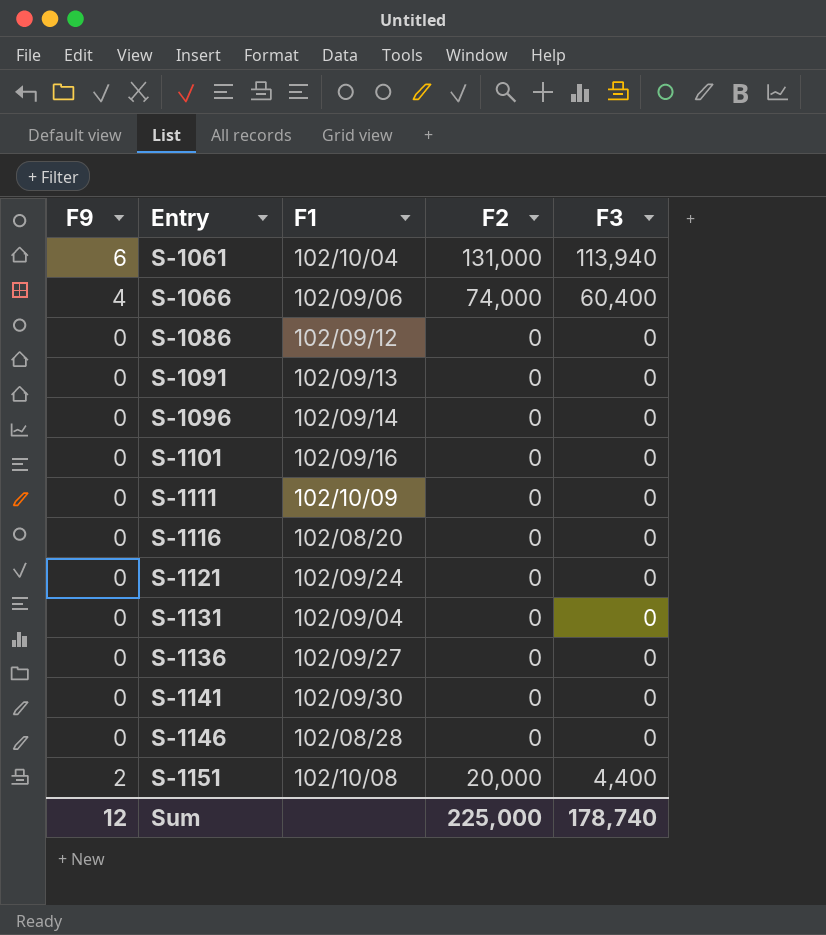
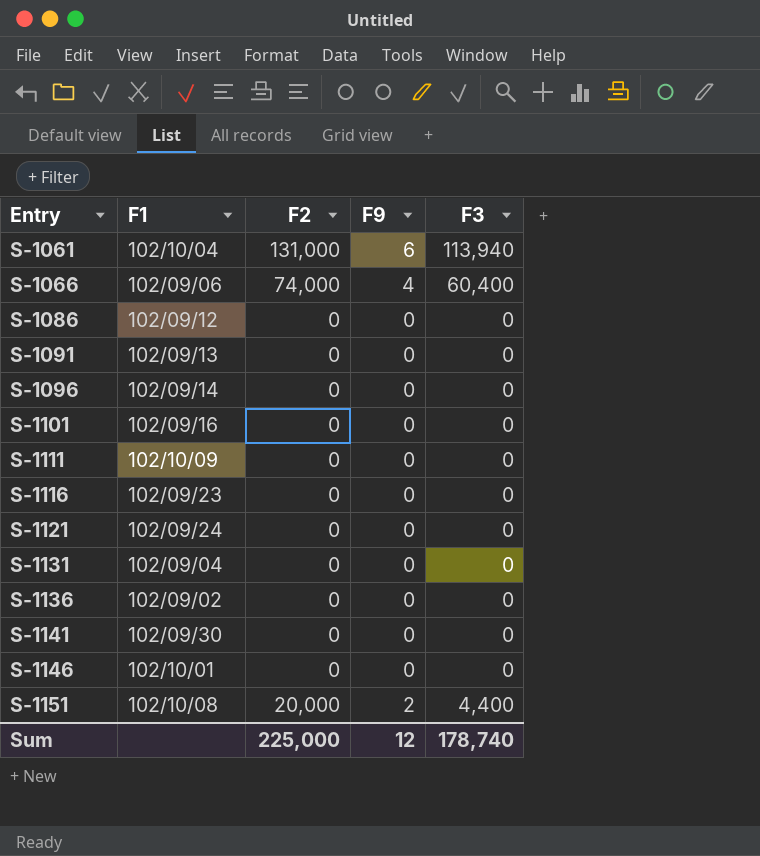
column F9 | position: 1 -> 4
S-1116 | F1: 102/08/20 -> 102/09/23
S-1136 | F1: 102/09/27 -> 102/09/02
S-1146 | F1: 102/08/28 -> 102/10/01

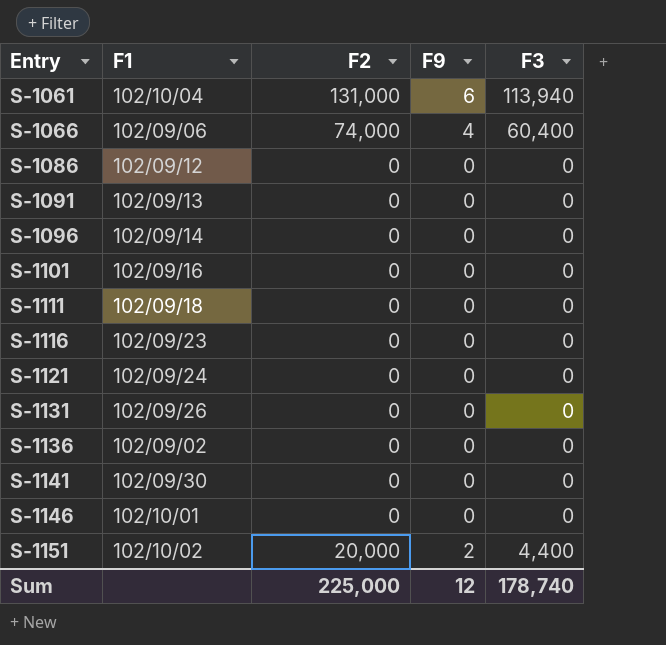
S-1111 | F1: 102/10/09 -> 102/09/18
S-1131 | F1: 102/09/04 -> 102/09/26
S-1151 | F1: 102/10/08 -> 102/10/02

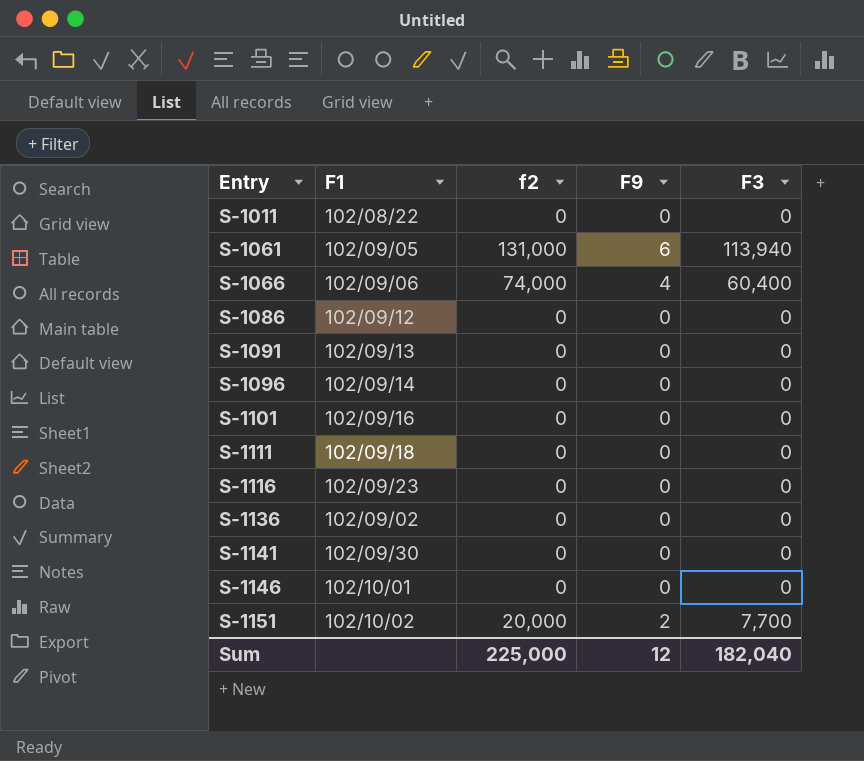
column name: F2 -> f2
row S-1121: 102/09/24 | 0 | 0 | 0 -> none
row S-1131: 102/09/26 | 0 | 0 | 0 -> none
row S-1011: none -> 102/08/22 | 0 | 0 | 0
S-1061 | F1: 102/10/04 -> 102/09/05
S-1151 | F3: 4,400 -> 7,700
Sum | F3: 178,740 -> 182,040

